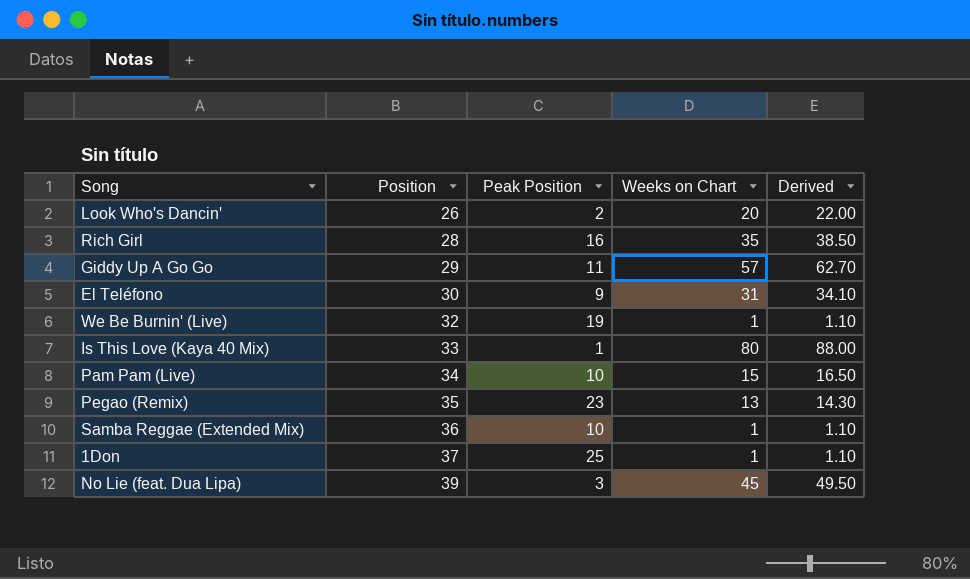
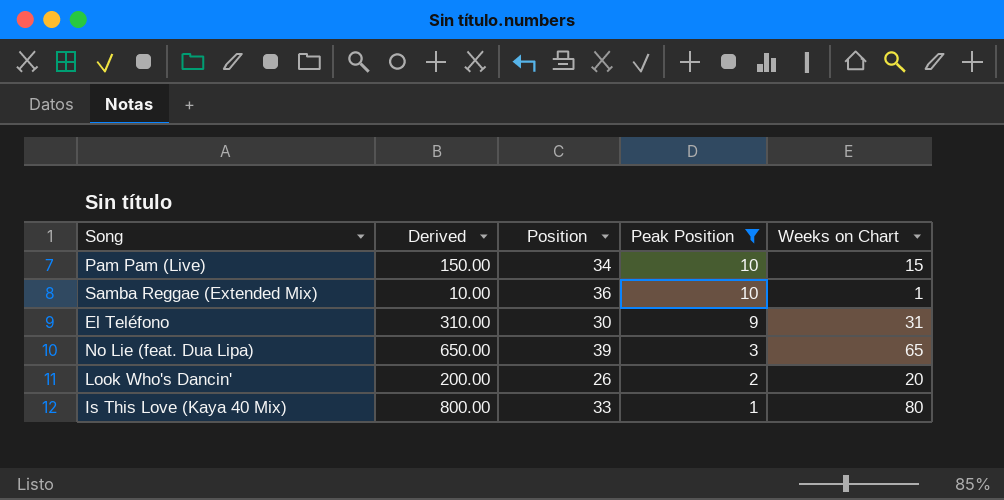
filter: none -> Peak Position <= 10
row order: Position ascending -> Peak Position descending
column Derived | formula: [Weeks on Chart] * 1.1 -> [Weeks on Chart] * 10
column Derived | position: 5 -> 2
No Lie (feat. Dua Lipa) | Weeks on Chart: 45 -> 65

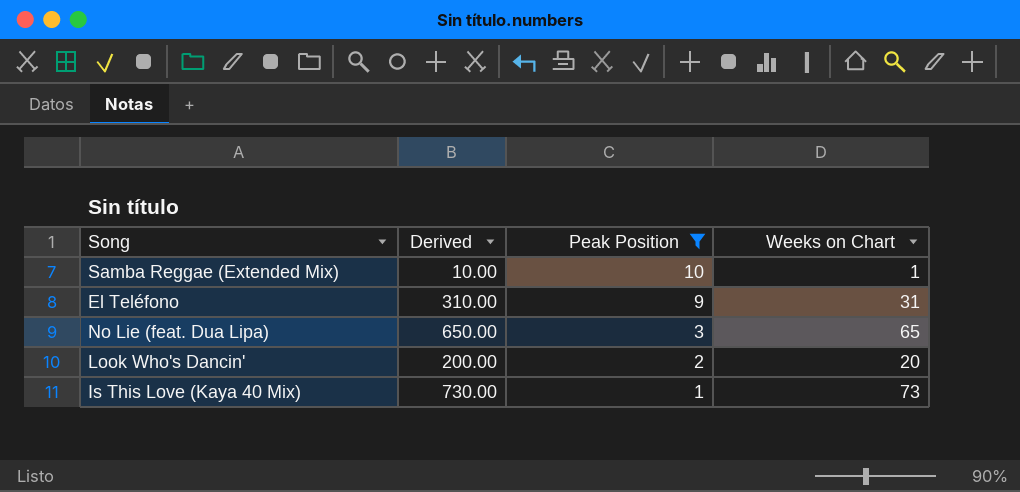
column Position | position: 3 -> none
row Pam Pam (Live): 150.00 | 34 | 10 | 15 -> none
Is This Love (Kaya 40 Mix) | Derived: 800.00 -> 730.00
Is This Love (Kaya 40 Mix) | Weeks on Chart: 80 -> 73

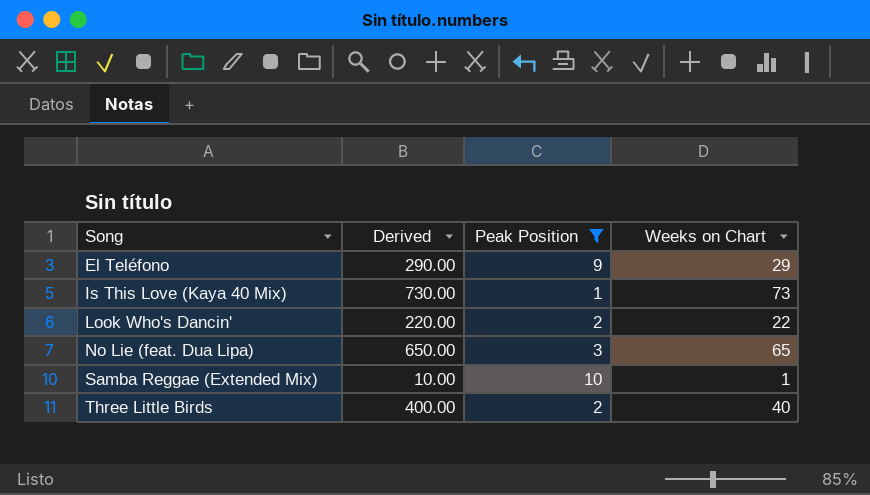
row order: Peak Position descending -> Song ascending
El Teléfono | Derived: 310.00 -> 290.00
El Teléfono | Weeks on Chart: 31 -> 29
Look Who's Dancin' | Derived: 200.00 -> 220.00
Look Who's Dancin' | Weeks on Chart: 20 -> 22
row Three Little Birds: none -> 400.00 | 2 | 40

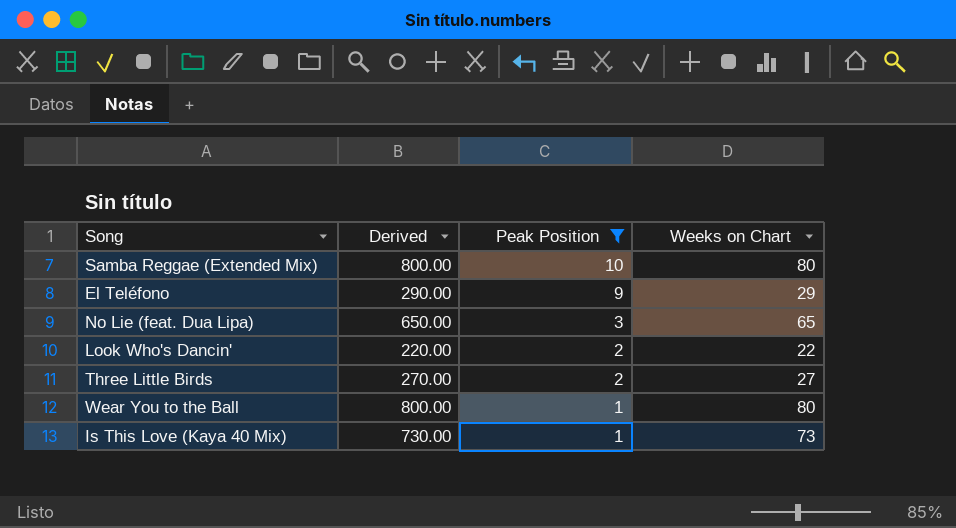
row order: Song ascending -> Peak Position descending
Samba Reggae (Extended Mix) | Derived: 10.00 -> 800.00
Samba Reggae (Extended Mix) | Weeks on Chart: 1 -> 80
Three Little Birds | Derived: 400.00 -> 270.00
Three Little Birds | Weeks on Chart: 40 -> 27
row Wear You to the Ball: none -> 800.00 | 1 | 80

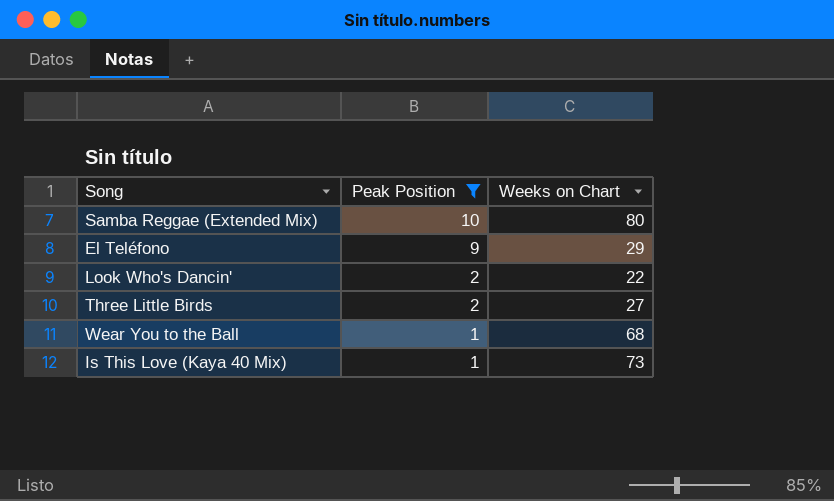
column Derived | formula: [Weeks on Chart] * 10 -> none
row No Lie (feat. Dua Lipa): 650.00 | 3 | 65 -> none
Wear You to the Ball | Weeks on Chart: 80 -> 68

